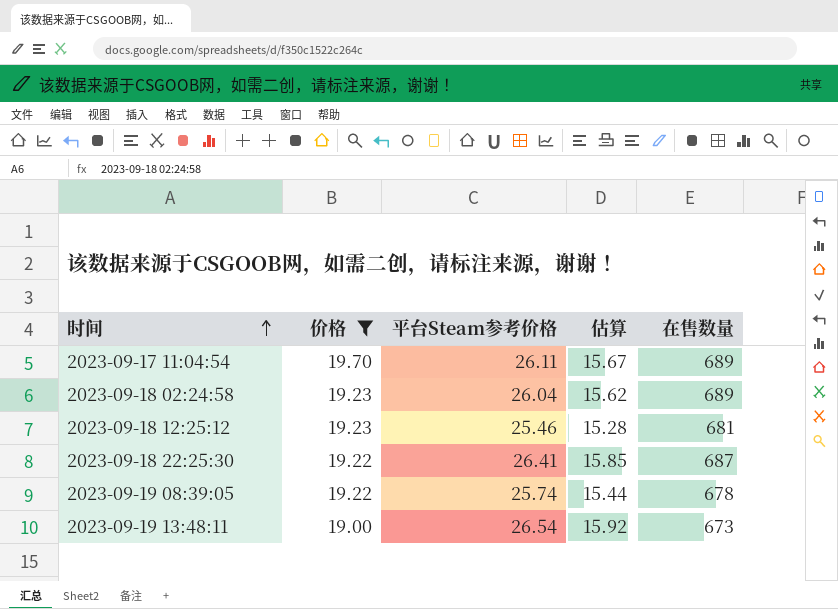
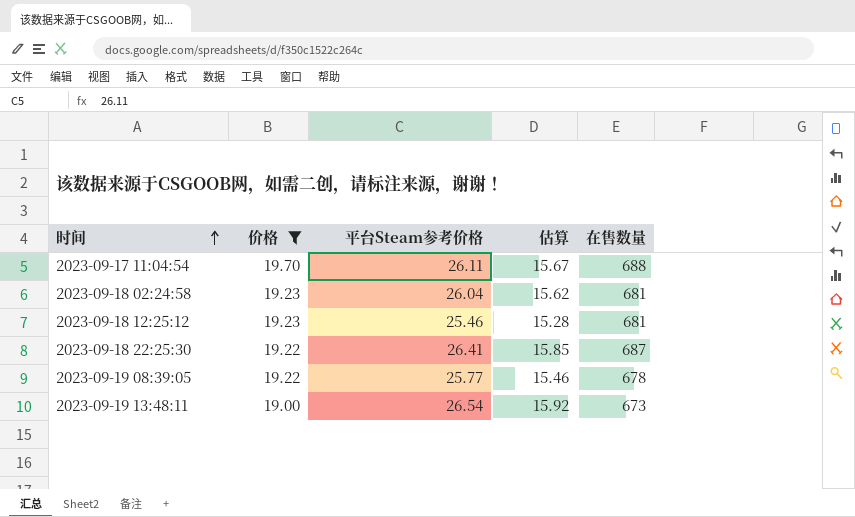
2023-09-17 11:04:54 | 在售数量: 689 -> 688
2023-09-18 02:24:58 | 在售数量: 689 -> 681
2023-09-19 08:39:05 | 平台Steam参考价格: 25.74 -> 25.77
2023-09-19 08:39:05 | 估算: 15.44 -> 15.46

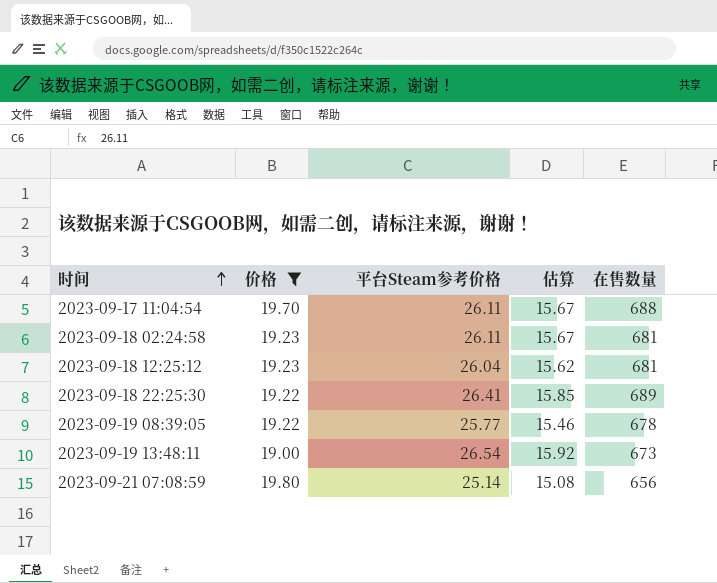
2023-09-18 02:24:58 | 平台Steam参考价格: 26.04 -> 26.11
2023-09-18 02:24:58 | 估算: 15.62 -> 15.67
2023-09-18 12:25:12 | 平台Steam参考价格: 25.46 -> 26.04
2023-09-18 12:25:12 | 估算: 15.28 -> 15.62
2023-09-18 22:25:30 | 在售数量: 687 -> 689
row 2023-09-21 07:08:59: none -> 19.80 | 25.14 | 15.08 | 656

